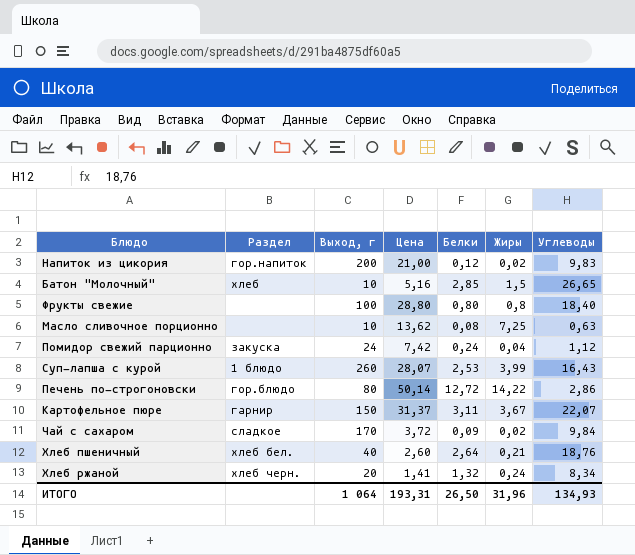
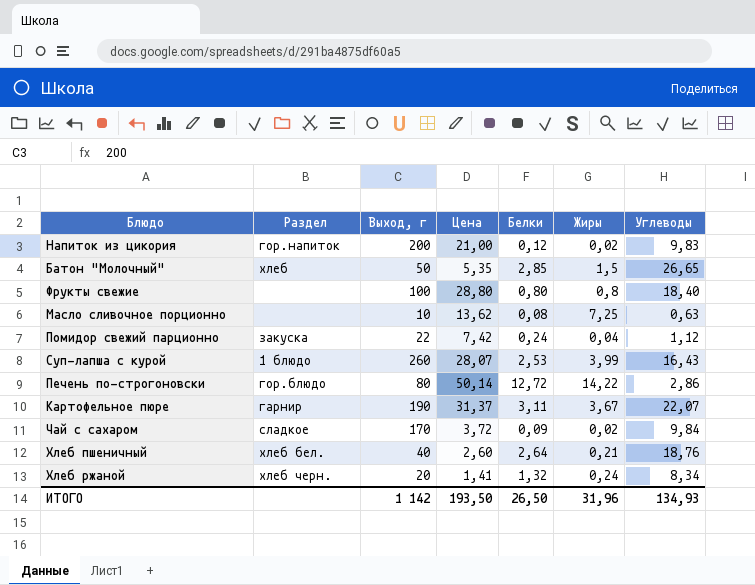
Батон "Молочный" | Выход, г: 10 -> 50
Батон "Молочный" | Цена: 5,16 -> 5,35
Помидор свежий парционно | Выход, г: 24 -> 22
Картофельное пюре | Выход, г: 150 -> 190
ИТОГО | Выход, г: 1 064 -> 1 142
ИТОГО | Цена: 193,31 -> 193,50

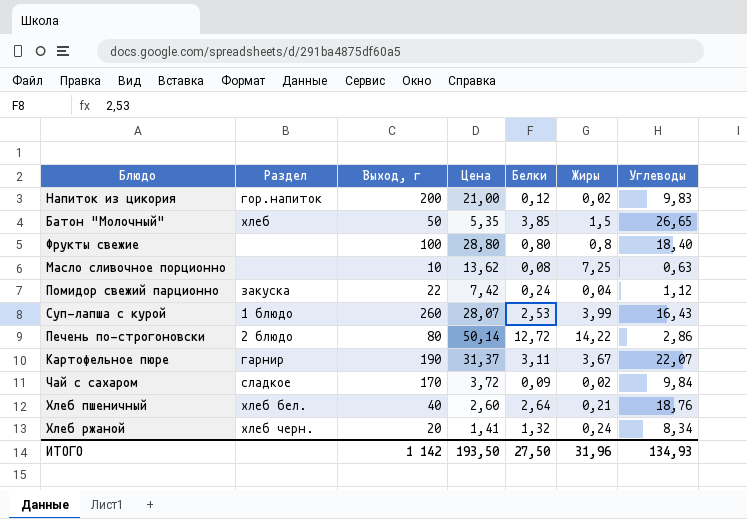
Батон "Молочный" | Белки: 2,85 -> 3,85
Печень по-строгоновски | Раздел: гор.блюдо -> 2 блюдо
ИТОГО | Белки: 26,50 -> 27,50

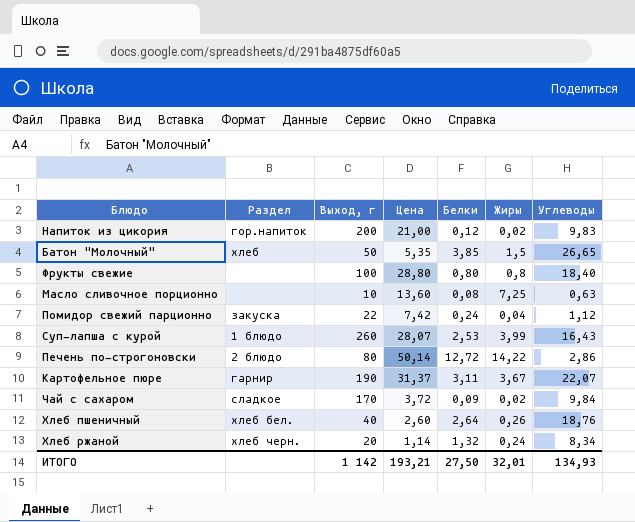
Масло сливочное порционно | Цена: 13,62 -> 13,60
Хлеб пшеничный | Жиры: 0,21 -> 0,26
Хлеб ржаной | Цена: 1,41 -> 1,14
ИТОГО | Цена: 193,50 -> 193,21
ИТОГО | Жиры: 31,96 -> 32,01

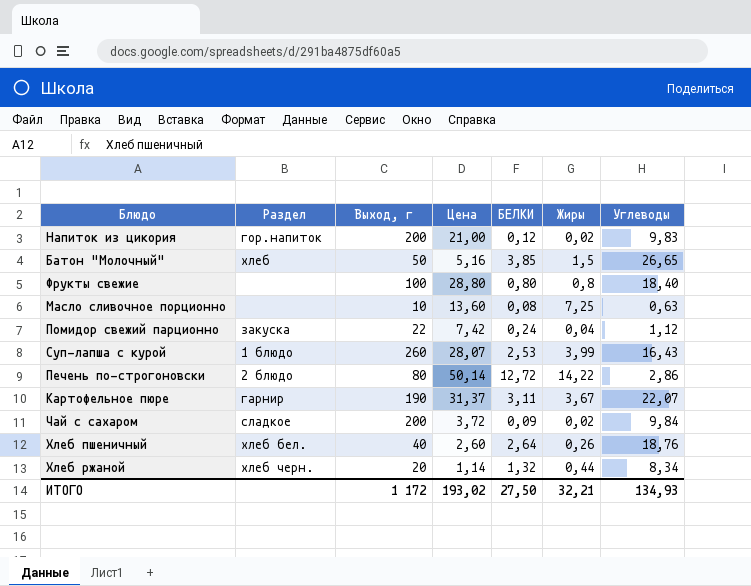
column name: Белки -> БЕЛКИ
Батон "Молочный" | Цена: 5,35 -> 5,16
Чай с сахаром | Выход, г: 170 -> 200
Хлеб ржаной | Жиры: 0,24 -> 0,44
ИТОГО | Выход, г: 1 142 -> 1 172
ИТОГО | Цена: 193,21 -> 193,02
ИТОГО | Жиры: 32,01 -> 32,21

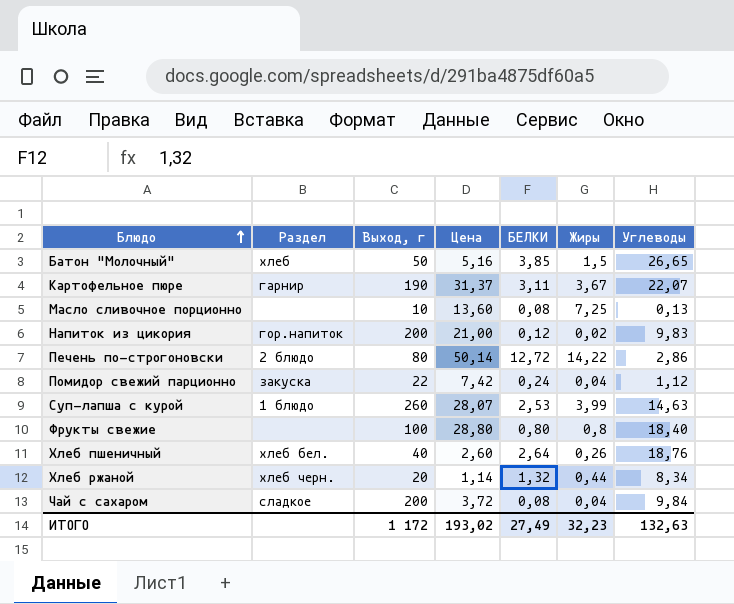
row order: none -> Блюдо ascending
Масло сливочное порционно | Углеводы: 0,63 -> 0,13
Суп-лапша с курой | Углеводы: 16,43 -> 14,63
Чай с сахаром | БЕЛКИ: 0,09 -> 0,08
Чай с сахаром | Жиры: 0,02 -> 0,04
ИТОГО | БЕЛКИ: 27,50 -> 27,49
ИТОГО | Жиры: 32,21 -> 32,23
ИТОГО | Углеводы: 134,93 -> 132,63

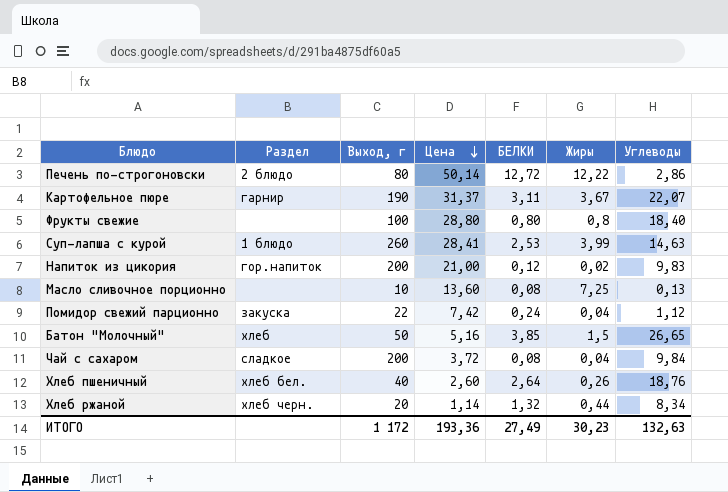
row order: Блюдо ascending -> Цена descending
Печень по-строгоновски | Жиры: 14,22 -> 12,22
Суп-лапша с курой | Цена: 28,07 -> 28,41
ИТОГО | Цена: 193,02 -> 193,36
ИТОГО | Жиры: 32,23 -> 30,23

